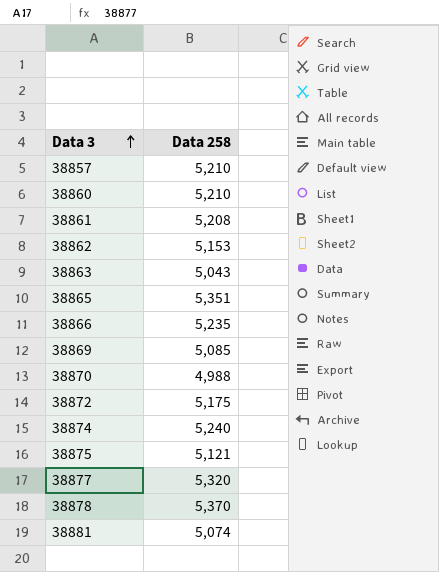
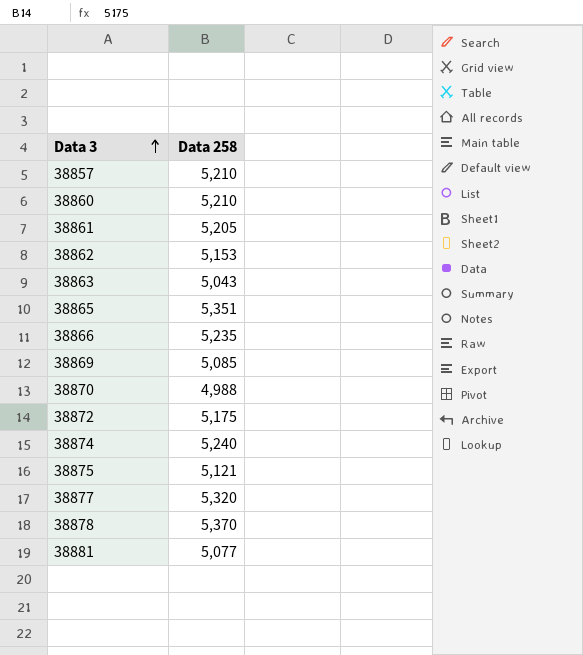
38861 | Data 258: 5,208 -> 5,205
38881 | Data 258: 5,074 -> 5,077

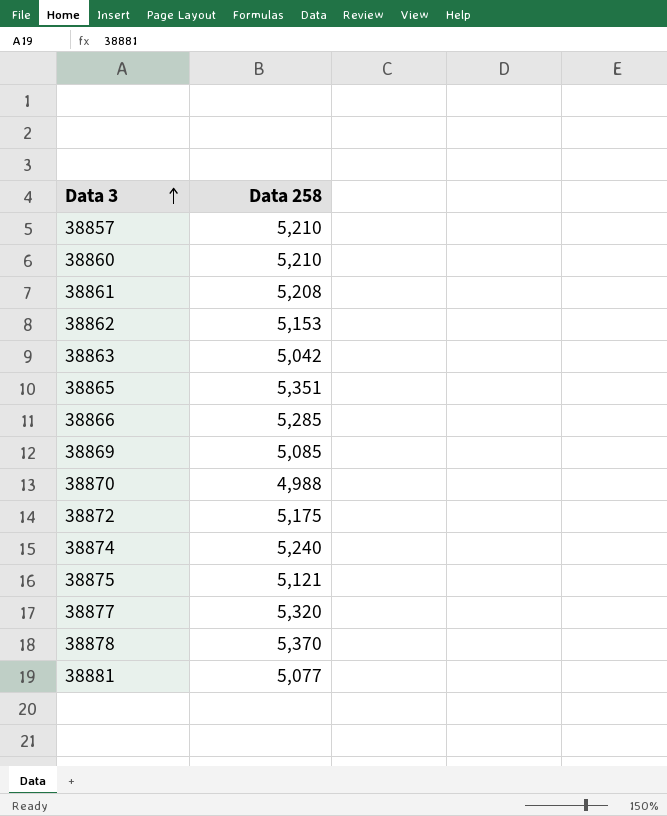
38861 | Data 258: 5,205 -> 5,208
38863 | Data 258: 5,043 -> 5,042
38866 | Data 258: 5,235 -> 5,285

